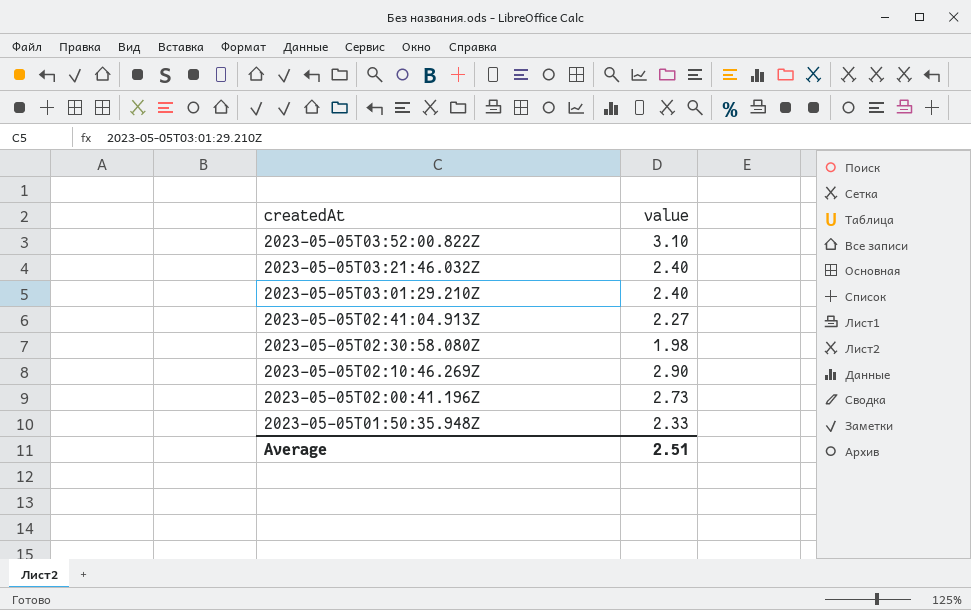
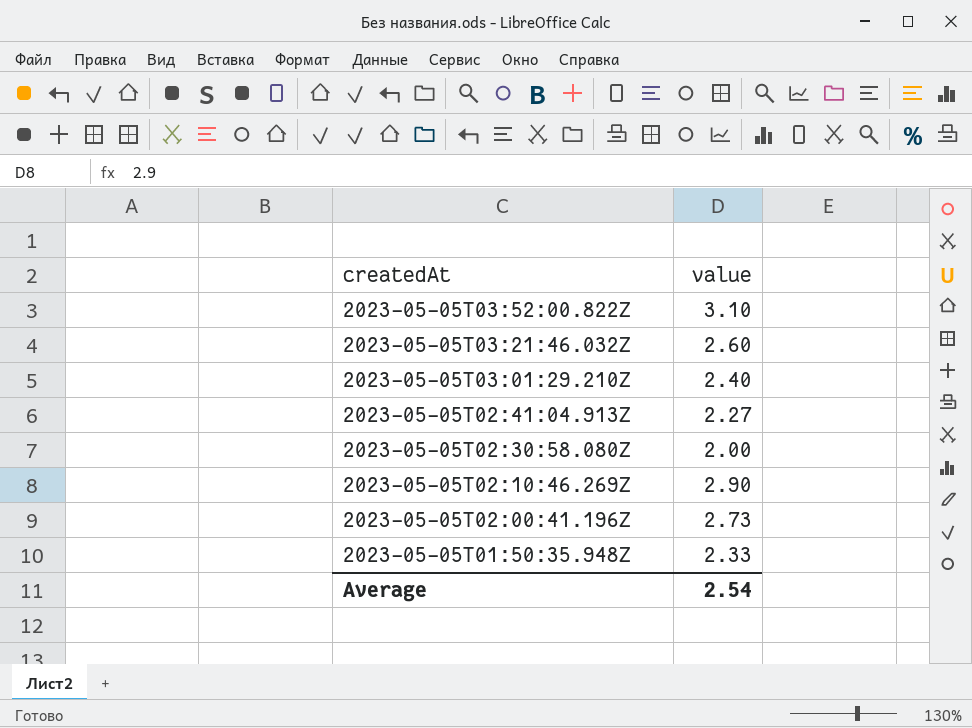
2023-05-05T03:21:46.032Z | value: 2.40 -> 2.60
2023-05-05T02:30:58.080Z | value: 1.98 -> 2.00
Average | value: 2.51 -> 2.54

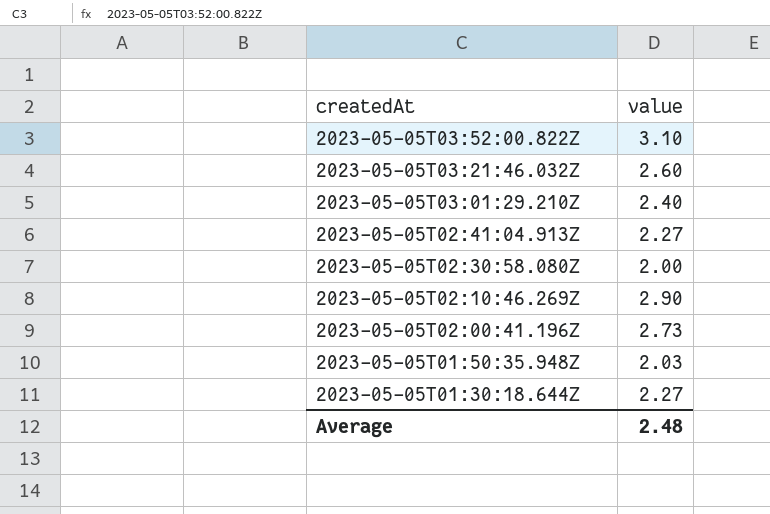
2023-05-05T01:50:35.948Z | value: 2.33 -> 2.03
row 2023-05-05T01:30:18.644Z: none -> 2.27
Average | value: 2.54 -> 2.48

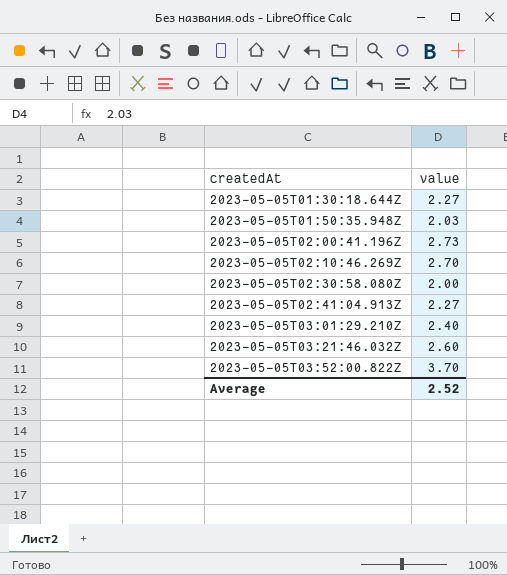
row order: createdAt descending -> createdAt ascending
2023-05-05T02:10:46.269Z | value: 2.90 -> 2.70
2023-05-05T03:52:00.822Z | value: 3.10 -> 3.70
Average | value: 2.48 -> 2.52

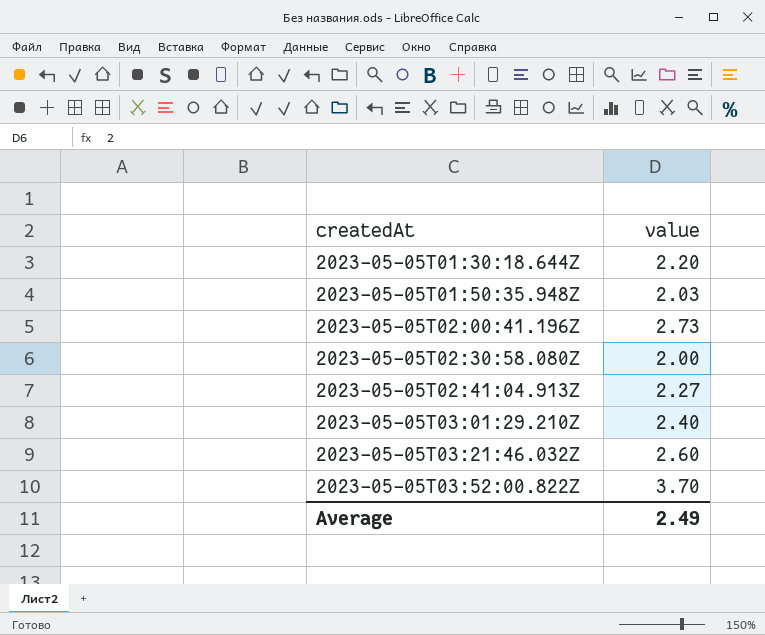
row 2023-05-05T02:10:46.269Z: 2.70 -> none
2023-05-05T01:30:18.644Z | value: 2.27 -> 2.20
Average | value: 2.52 -> 2.49

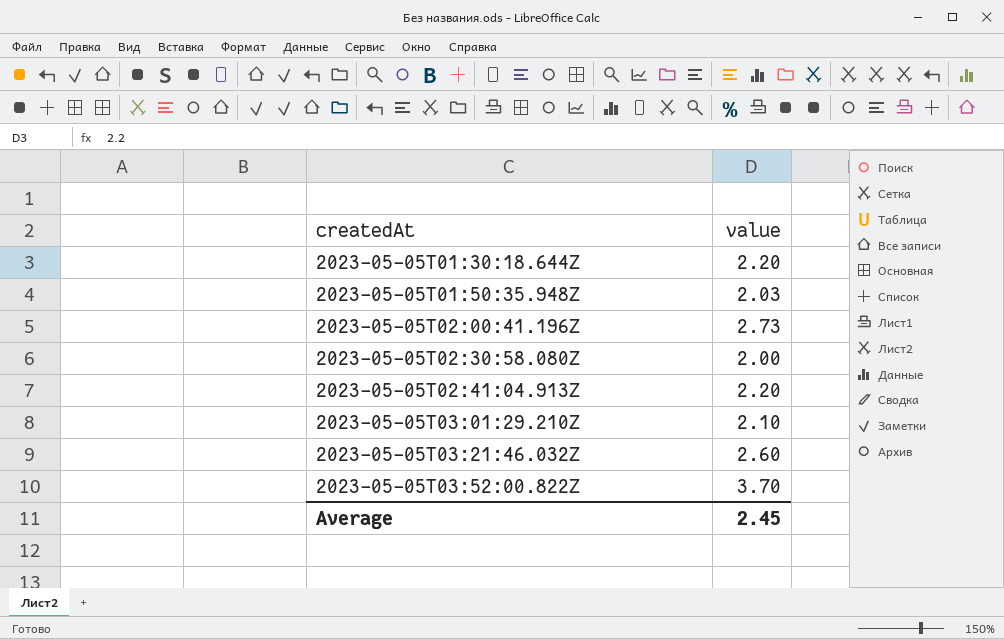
2023-05-05T02:41:04.913Z | value: 2.27 -> 2.20
2023-05-05T03:01:29.210Z | value: 2.40 -> 2.10
Average | value: 2.49 -> 2.45

